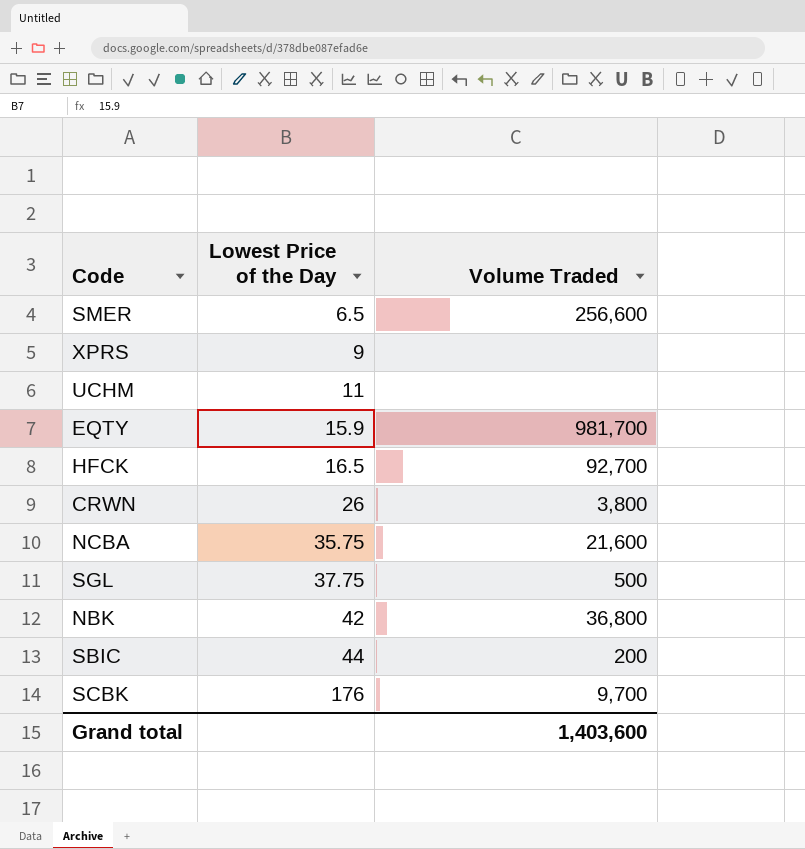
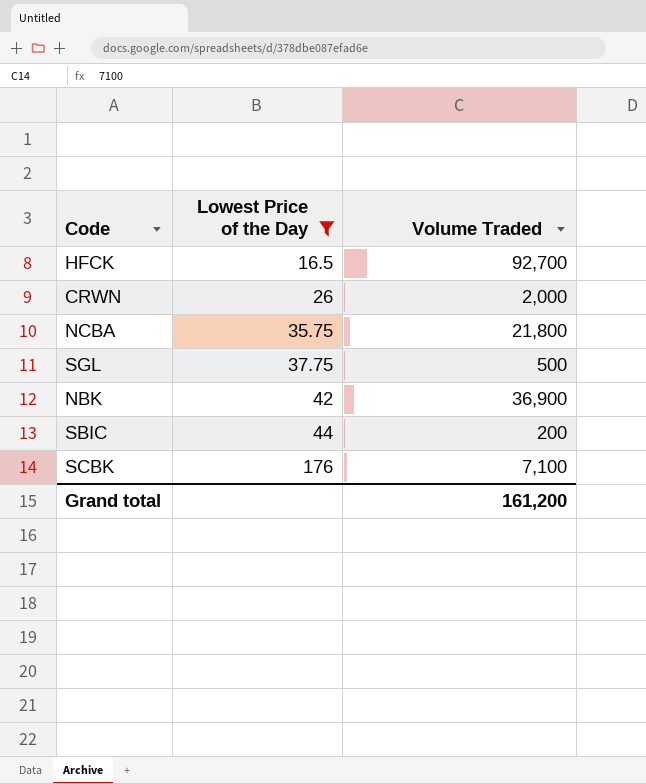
filter: none -> Lowest Price of the Day >= 16.5
CRWN | Volume Traded: 3,800 -> 2,000
NCBA | Volume Traded: 21,600 -> 21,800
NBK | Volume Traded: 36,800 -> 36,900
SCBK | Volume Traded: 9,700 -> 7,100
Grand total | Volume Traded: 1,403,600 -> 161,200

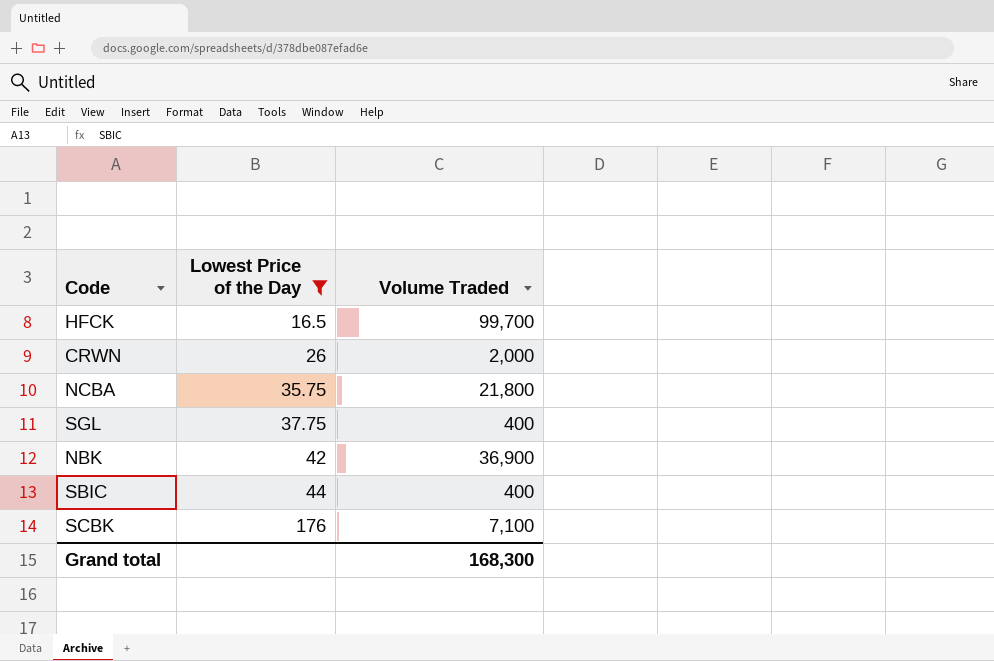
HFCK | Volume Traded: 92,700 -> 99,700
SGL | Volume Traded: 500 -> 400
SBIC | Volume Traded: 200 -> 400
Grand total | Volume Traded: 161,200 -> 168,300

